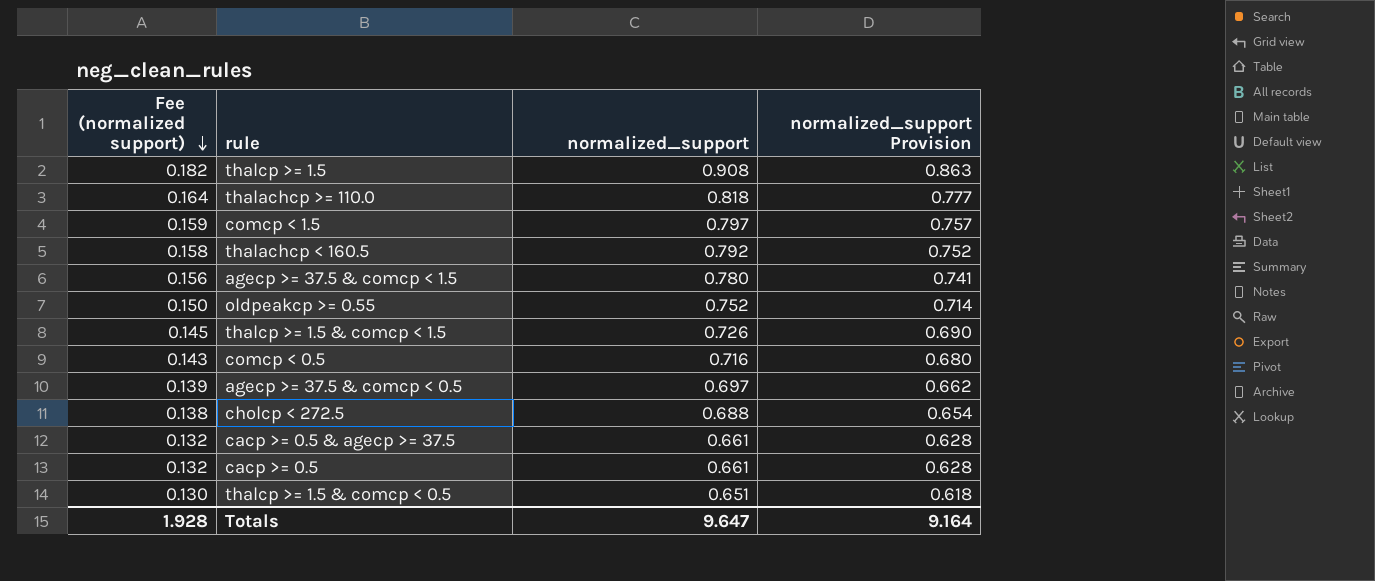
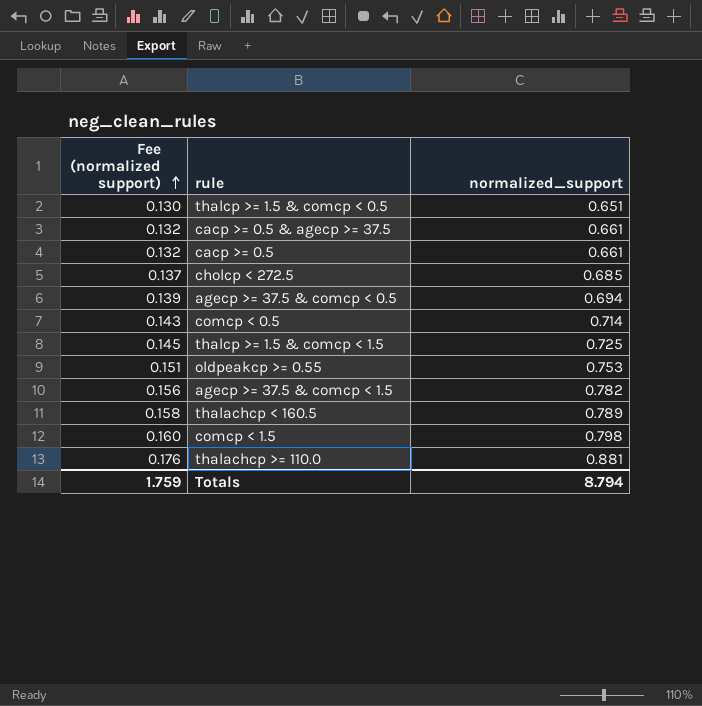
row order: Fee (normalized support) descending -> Fee (normalized support) ascending
column normalized_support Provision | formula: [normalized_support] * 0.95 -> none
row thalcp >= 1.5: 0.182 | 0.908 | 0.863 -> none
cholcp < 272.5 | Fee (normalized support): 0.138 -> 0.137
cholcp < 272.5 | normalized_support: 0.688 -> 0.685
agecp >= 37.5 & comcp < 0.5 | normalized_support: 0.697 -> 0.694
comcp < 0.5 | normalized_support: 0.716 -> 0.714
thalcp >= 1.5 & comcp < 1.5 | normalized_support: 0.726 -> 0.725
oldpeakcp >= 0.55 | Fee (normalized support): 0.150 -> 0.151
oldpeakcp >= 0.55 | normalized_support: 0.752 -> 0.753
agecp >= 37.5 & comcp < 1.5 | normalized_support: 0.780 -> 0.782
thalachcp < 160.5 | normalized_support: 0.792 -> 0.789
comcp < 1.5 | Fee (normalized support): 0.159 -> 0.160
comcp < 1.5 | normalized_support: 0.797 -> 0.798
thalachcp >= 110.0 | Fee (normalized support): 0.164 -> 0.176
thalachcp >= 110.0 | normalized_support: 0.818 -> 0.881
Totals | Fee (normalized support): 1.928 -> 1.759
Totals | normalized_support: 9.647 -> 8.794

